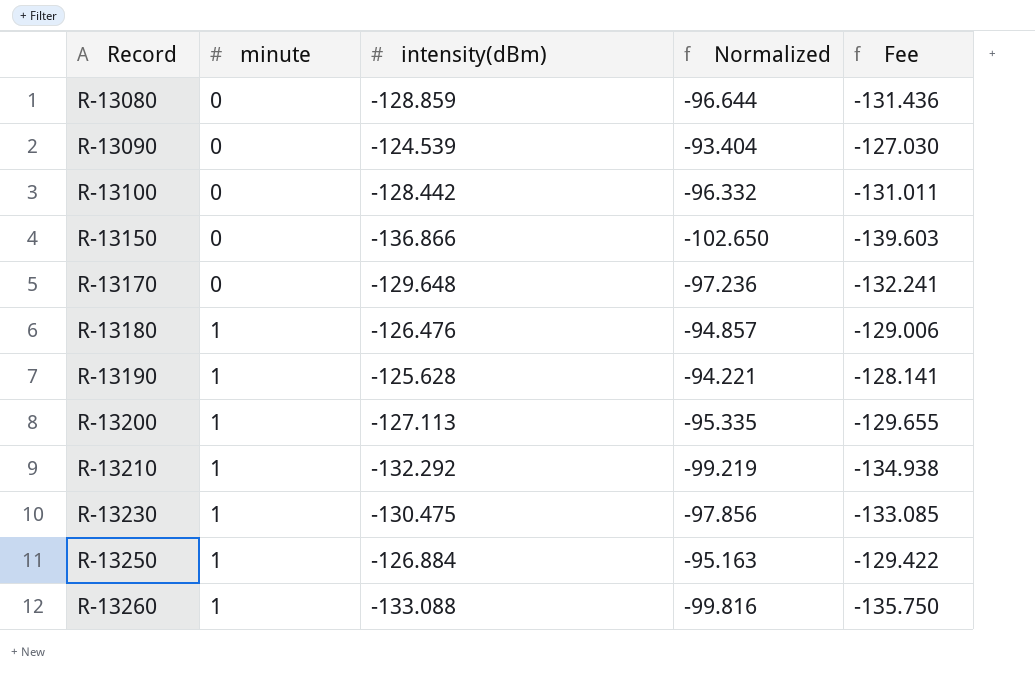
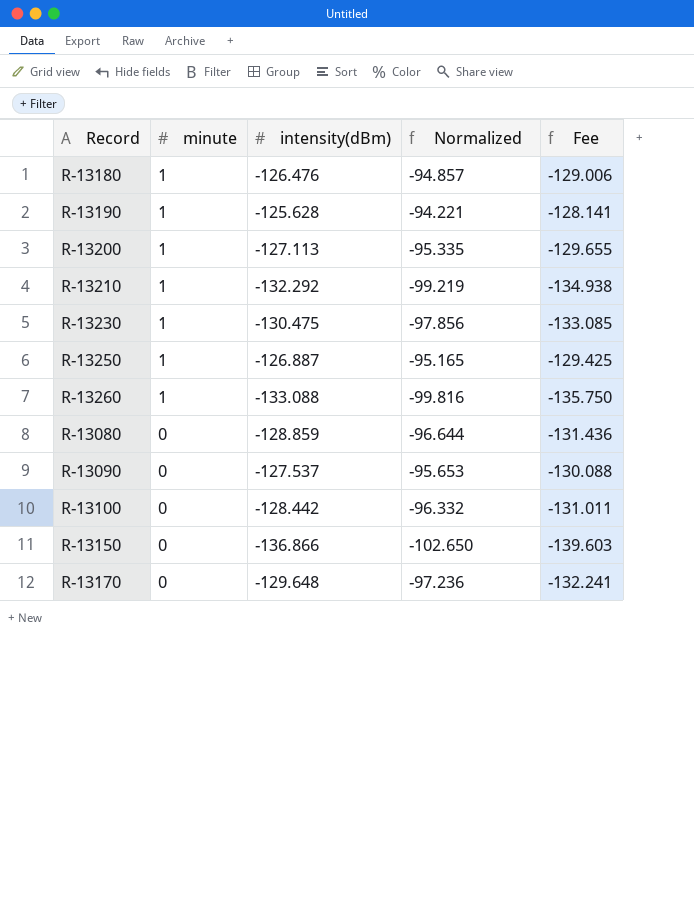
row order: Record ascending -> minute descending
R-13250 | intensity(dBm): -126.884 -> -126.887
R-13250 | Normalized: -95.163 -> -95.165
R-13250 | Fee: -129.422 -> -129.425
R-13090 | intensity(dBm): -124.539 -> -127.537
R-13090 | Normalized: -93.404 -> -95.653
R-13090 | Fee: -127.030 -> -130.088

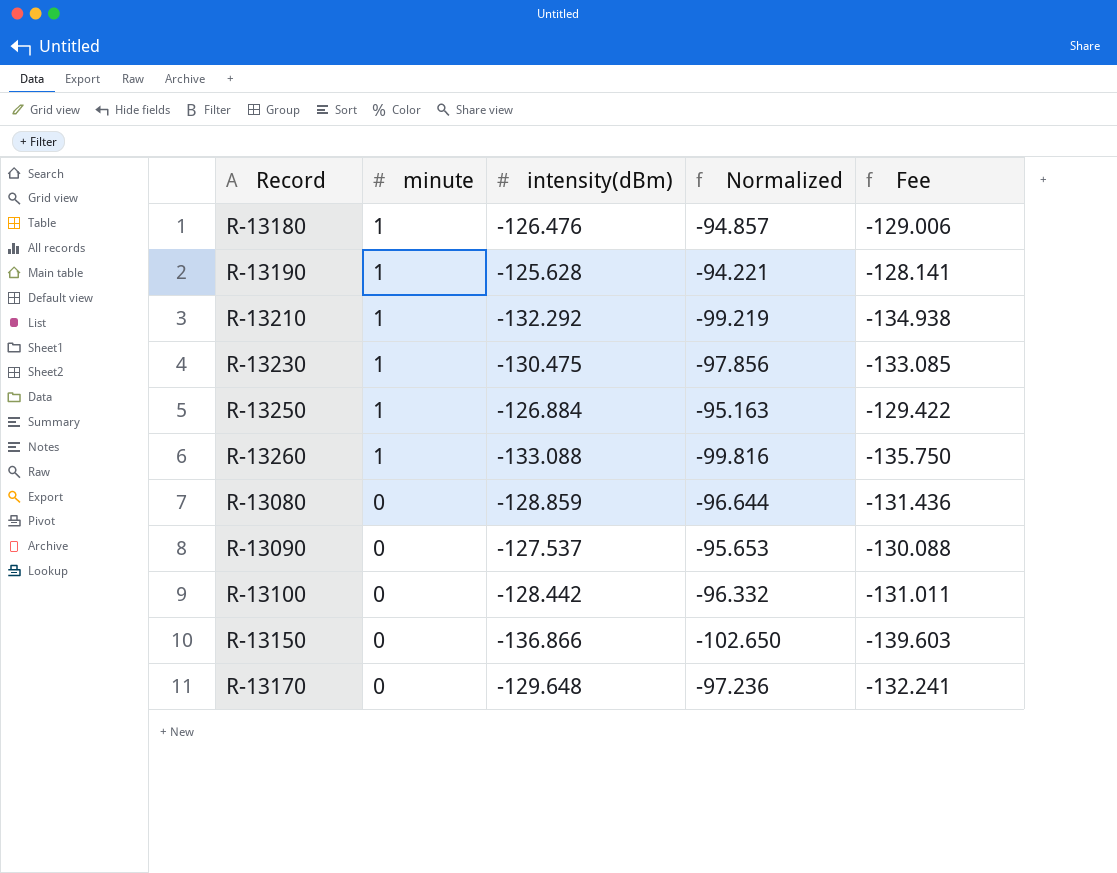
row R-13200: 1 | -127.113 | -95.335 | -129.655 -> none
R-13250 | intensity(dBm): -126.887 -> -126.884
R-13250 | Normalized: -95.165 -> -95.163
R-13250 | Fee: -129.425 -> -129.422

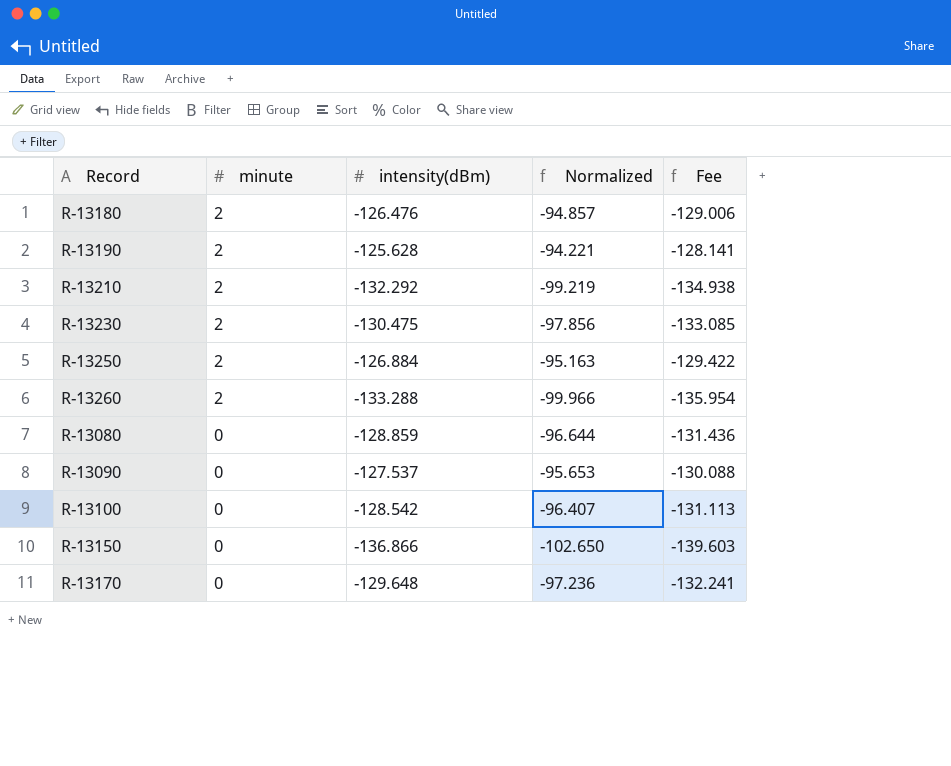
R-13180 | minute: 1 -> 2
R-13190 | minute: 1 -> 2
R-13210 | minute: 1 -> 2
R-13230 | minute: 1 -> 2
R-13250 | minute: 1 -> 2
R-13260 | minute: 1 -> 2
R-13260 | intensity(dBm): -133.088 -> -133.288
R-13260 | Normalized: -99.816 -> -99.966
R-13260 | Fee: -135.750 -> -135.954
R-13100 | intensity(dBm): -128.442 -> -128.542
R-13100 | Normalized: -96.332 -> -96.407
R-13100 | Fee: -131.011 -> -131.113

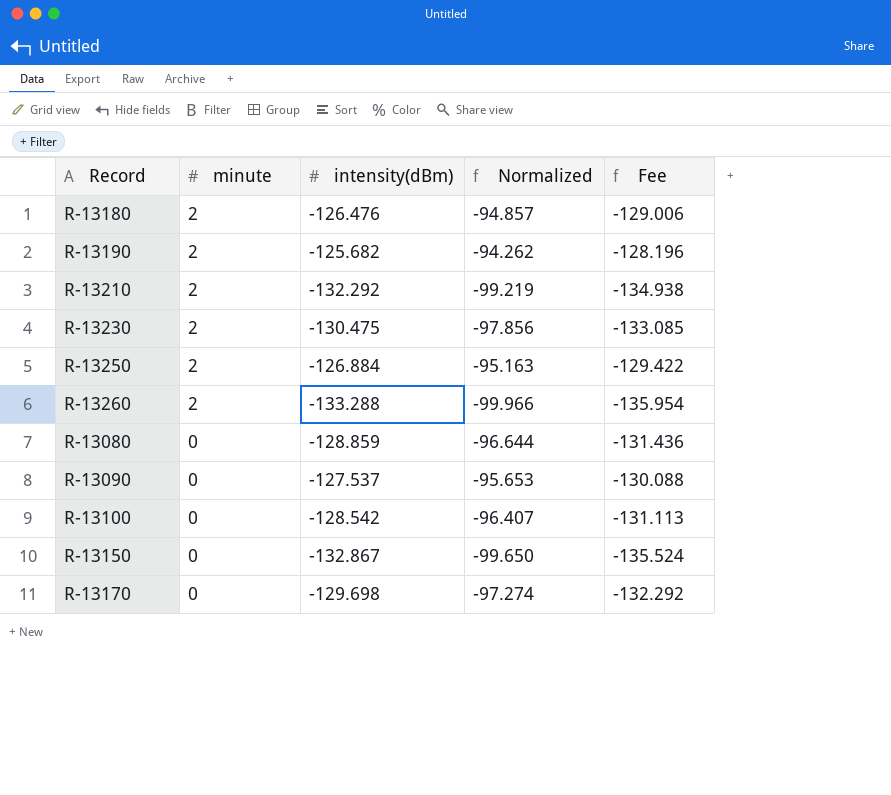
R-13190 | intensity(dBm): -125.628 -> -125.682
R-13190 | Normalized: -94.221 -> -94.262
R-13190 | Fee: -128.141 -> -128.196
R-13150 | intensity(dBm): -136.866 -> -132.867
R-13150 | Normalized: -102.650 -> -99.650
R-13150 | Fee: -139.603 -> -135.524
R-13170 | intensity(dBm): -129.648 -> -129.698
R-13170 | Normalized: -97.236 -> -97.274
R-13170 | Fee: -132.241 -> -132.292

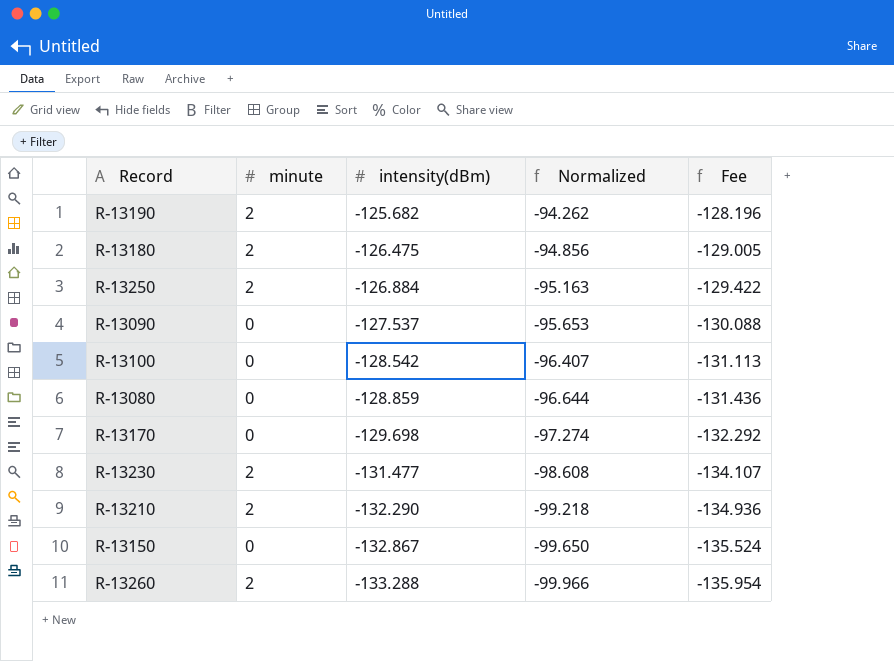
row order: minute descending -> intensity(dBm) descending
R-13180 | intensity(dBm): -126.476 -> -126.475
R-13180 | Normalized: -94.857 -> -94.856
R-13180 | Fee: -129.006 -> -129.005
R-13230 | intensity(dBm): -130.475 -> -131.477
R-13230 | Normalized: -97.856 -> -98.608
R-13230 | Fee: -133.085 -> -134.107
R-13210 | intensity(dBm): -132.292 -> -132.290
R-13210 | Normalized: -99.219 -> -99.218
R-13210 | Fee: -134.938 -> -134.936

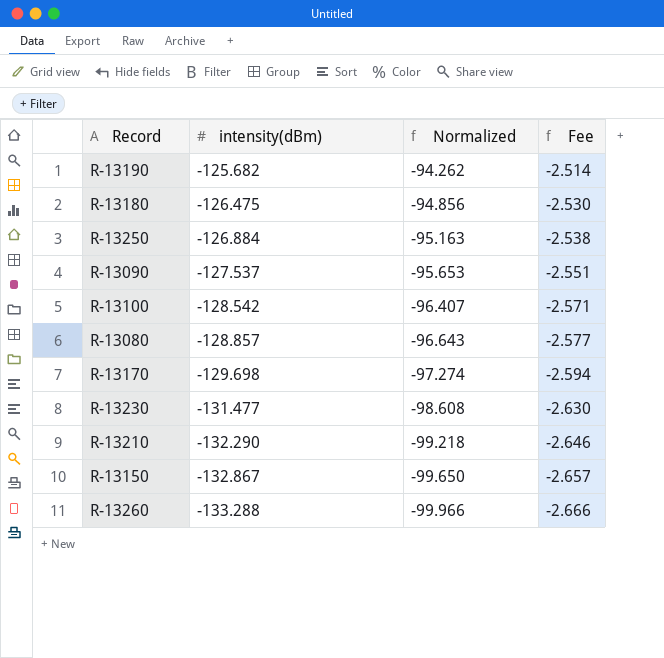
column minute | position: 2 -> none
column Fee | formula: [intensity(dBm)] * 1.02 -> [intensity(dBm)] * 0.02
R-13080 | intensity(dBm): -128.859 -> -128.857
R-13080 | Normalized: -96.644 -> -96.643

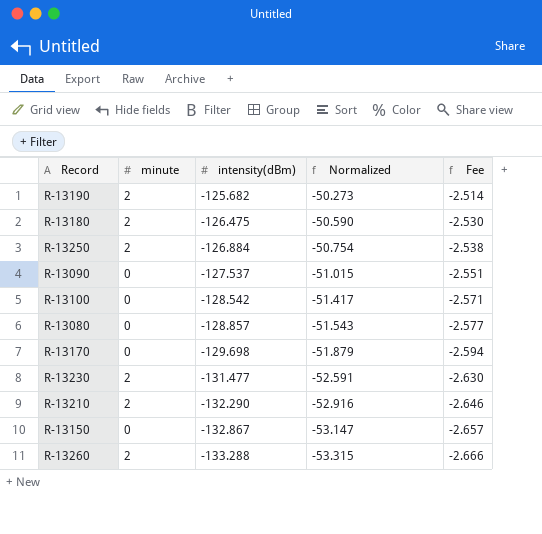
column minute | position: none -> 2
column Normalized | formula: [intensity(dBm)] * 0.75 -> [intensity(dBm)] * 0.4

